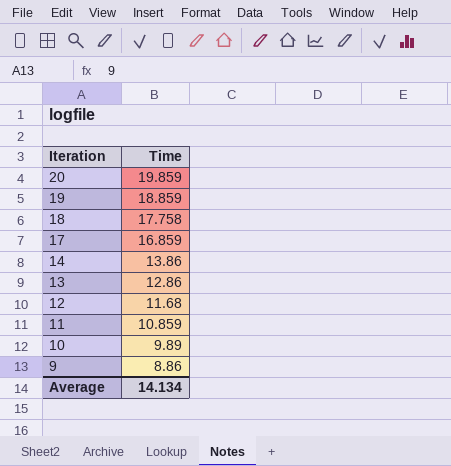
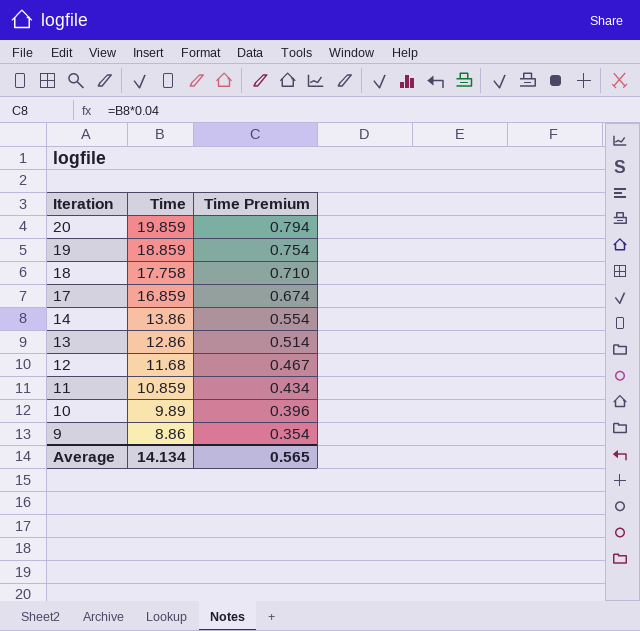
column Time Premium | formula: none -> [Time] * 0.04

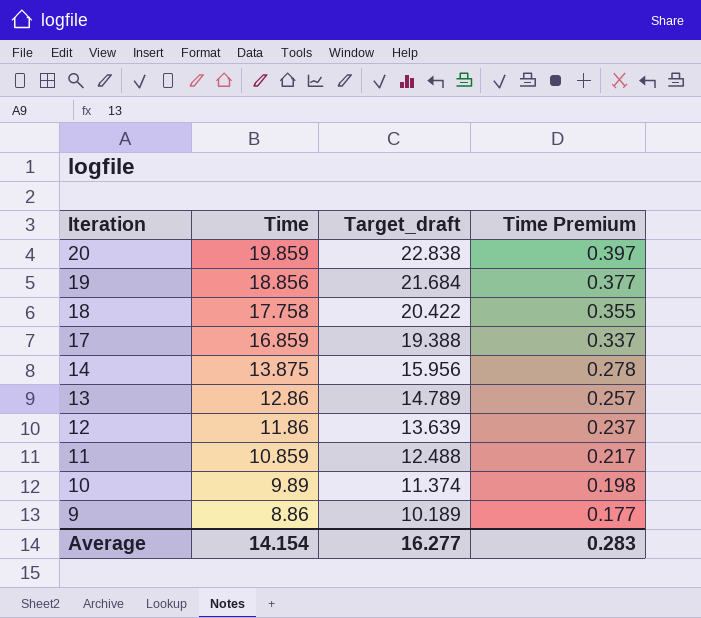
column Target_draft | formula: none -> [Time] * 1.15
column Time Premium | formula: [Time] * 0.04 -> [Time] * 0.02
19 | Time: 18.859 -> 18.856
14 | Time: 13.86 -> 13.875
12 | Time: 11.68 -> 11.86
Average | Time: 14.134 -> 14.154
Average | Time Premium: 0.565 -> 0.283

